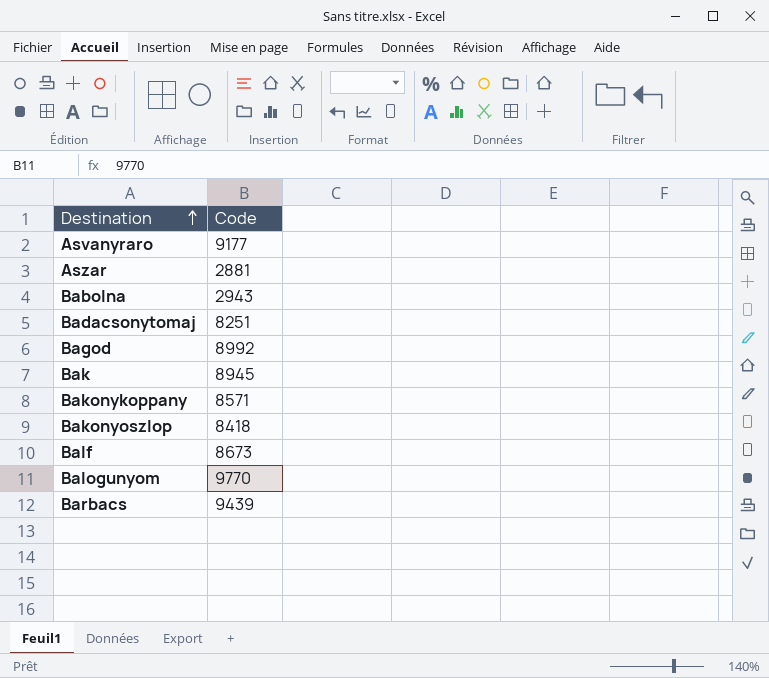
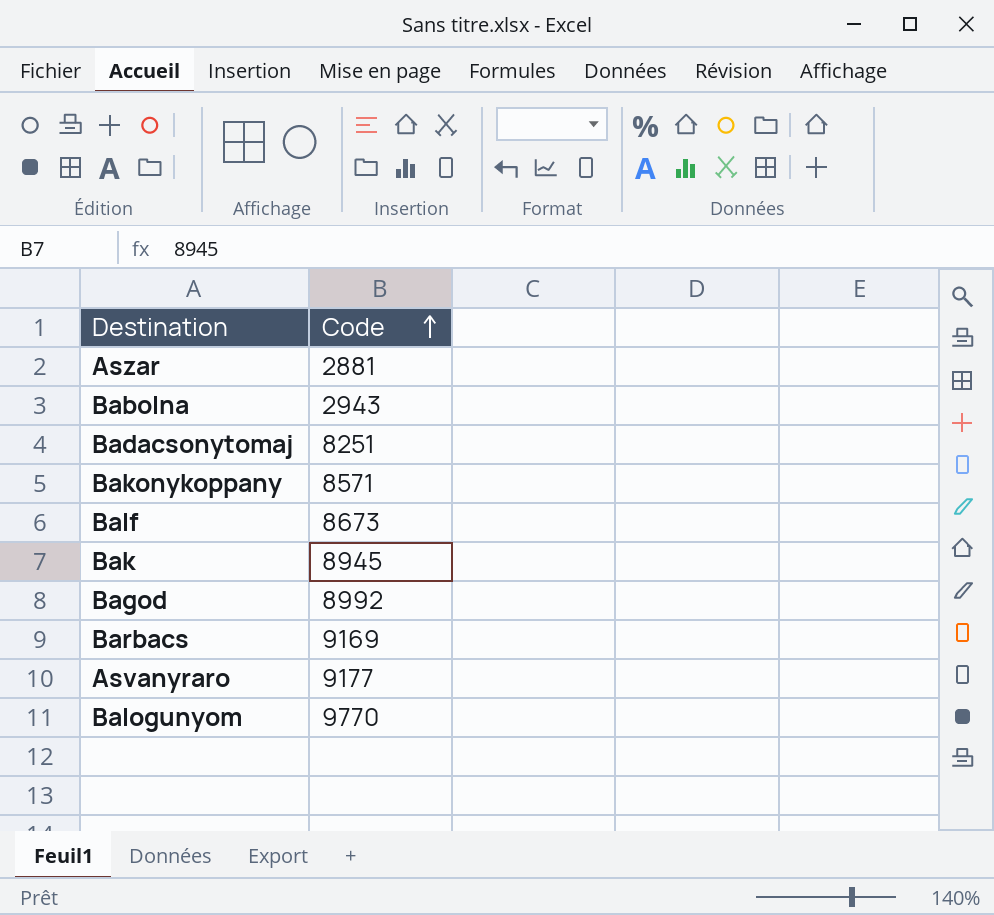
row order: Destination ascending -> Code ascending
row Bakonyoszlop: 8418 -> none
Barbacs | Code: 9439 -> 9169

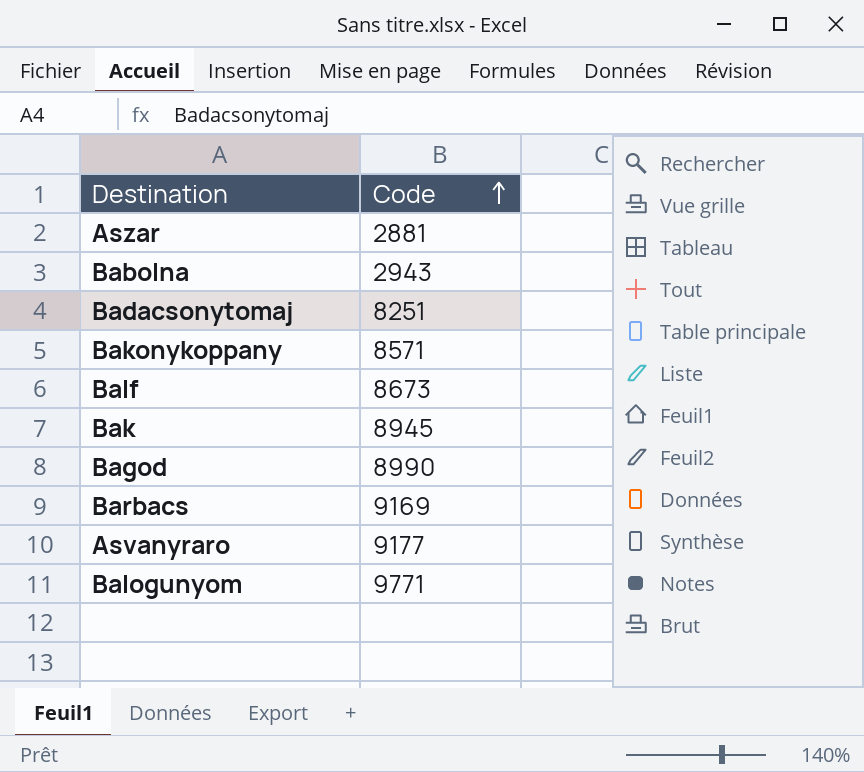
Bagod | Code: 8992 -> 8990
Balogunyom | Code: 9770 -> 9771

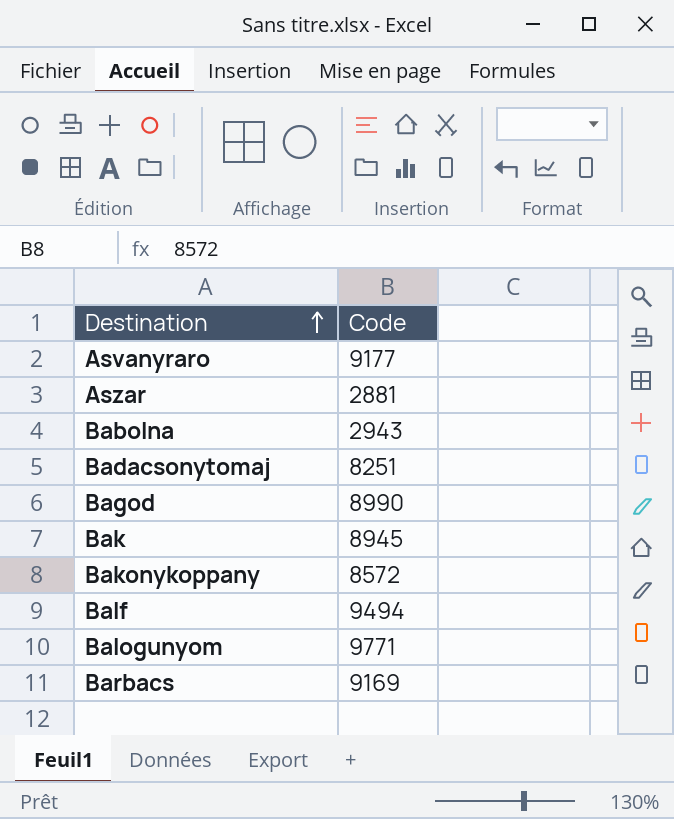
row order: Code ascending -> Destination ascending
Bakonykoppany | Code: 8571 -> 8572
Balf | Code: 8673 -> 9494

